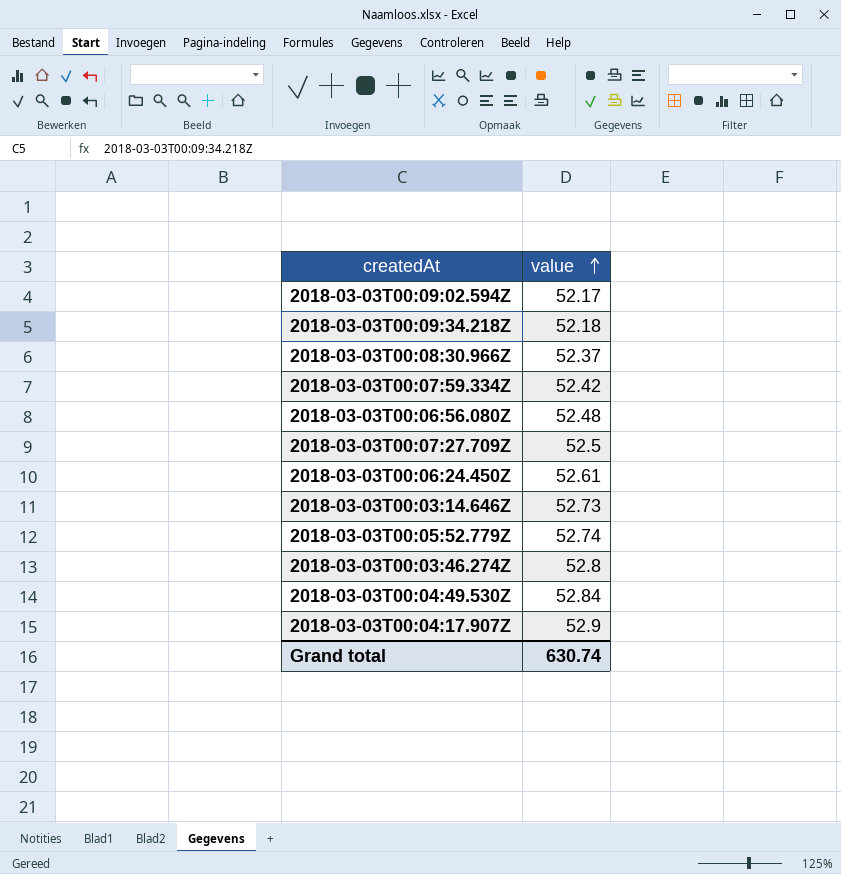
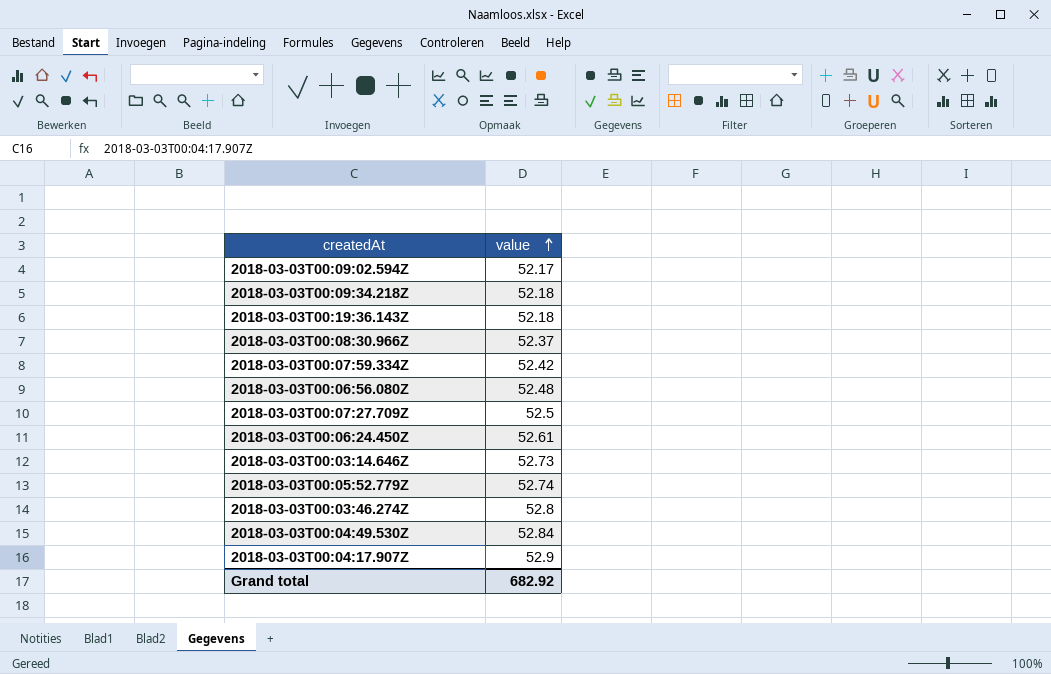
row 2018-03-03T00:19:36.143Z: none -> 52.18
Grand total | value: 630.74 -> 682.92

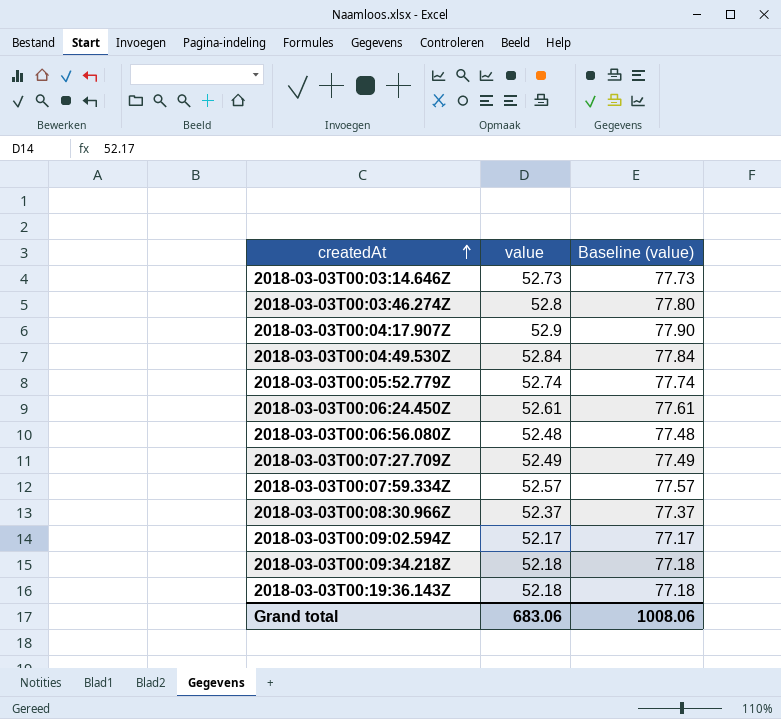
row order: value ascending -> createdAt ascending
column Baseline (value) | formula: none -> [value] + 25
2018-03-03T00:07:27.709Z | value: 52.5 -> 52.49
2018-03-03T00:07:59.334Z | value: 52.42 -> 52.57
Grand total | value: 682.92 -> 683.06

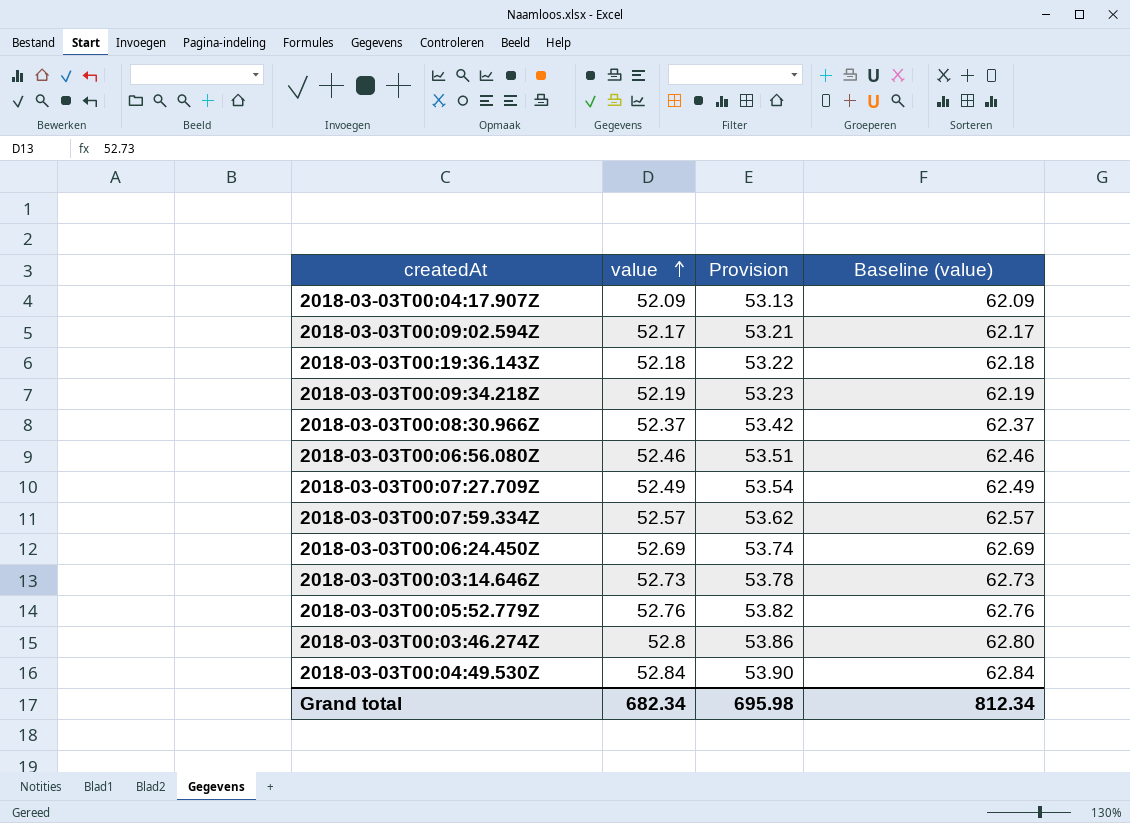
row order: createdAt ascending -> value ascending
column Provision | formula: none -> [value] * 1.02
column Baseline (value) | formula: [value] + 25 -> [value] + 10
2018-03-03T00:04:17.907Z | value: 52.9 -> 52.09
2018-03-03T00:09:34.218Z | value: 52.18 -> 52.19
2018-03-03T00:06:56.080Z | value: 52.48 -> 52.46
2018-03-03T00:06:24.450Z | value: 52.61 -> 52.69
2018-03-03T00:05:52.779Z | value: 52.74 -> 52.76
Grand total | value: 683.06 -> 682.34
Grand total | Baseline (value): 1008.06 -> 812.34

